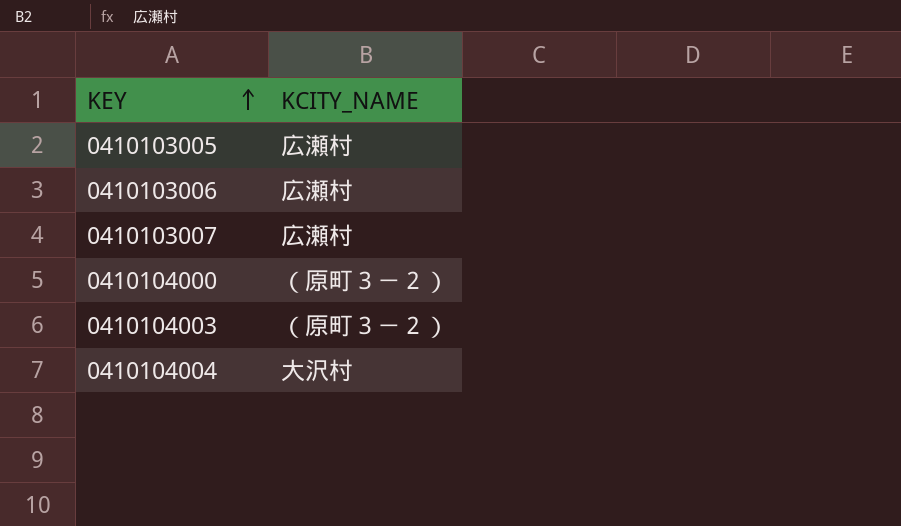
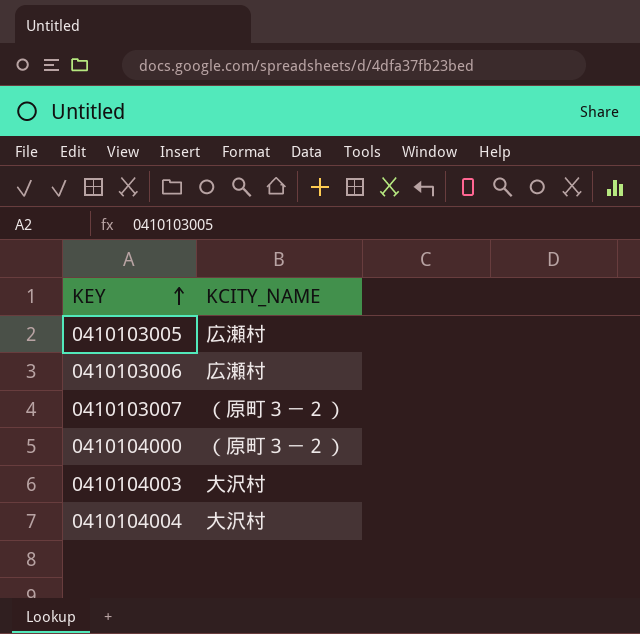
0410103007 | KCITY_NAME: 広瀬村 -> （原町３－２）
0410104003 | KCITY_NAME: （原町３－２） -> 大沢村

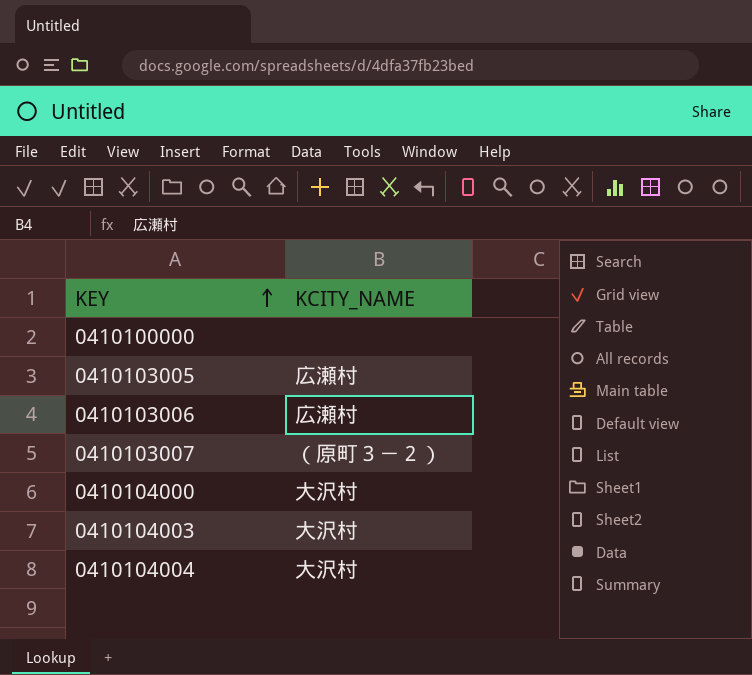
row 0410100000: none -> none
0410104000 | KCITY_NAME: （原町３－２） -> 大沢村

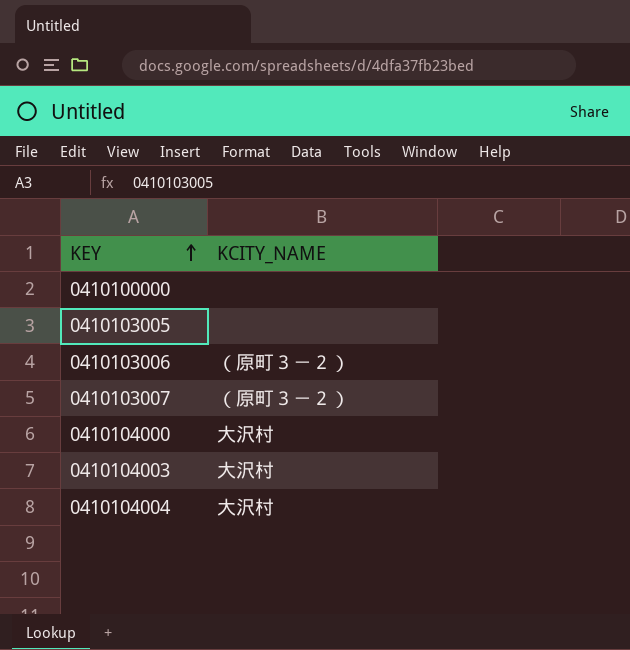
0410103005 | KCITY_NAME: 広瀬村 -> none
0410103006 | KCITY_NAME: 広瀬村 -> （原町３－２）

